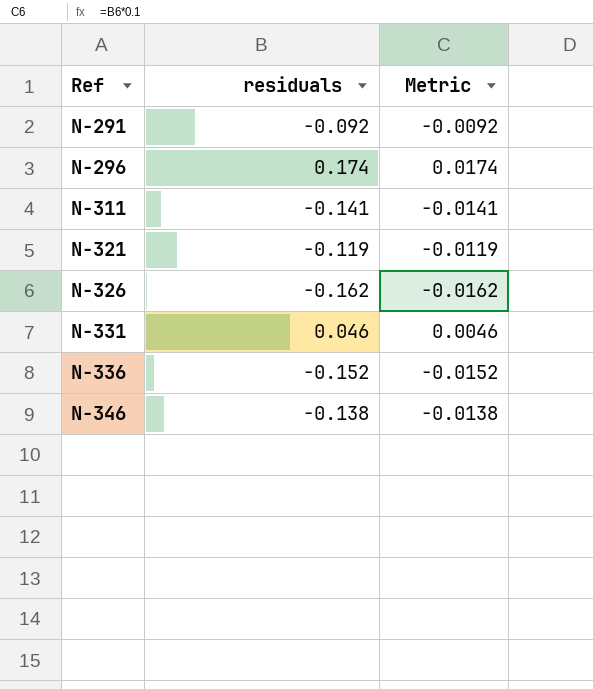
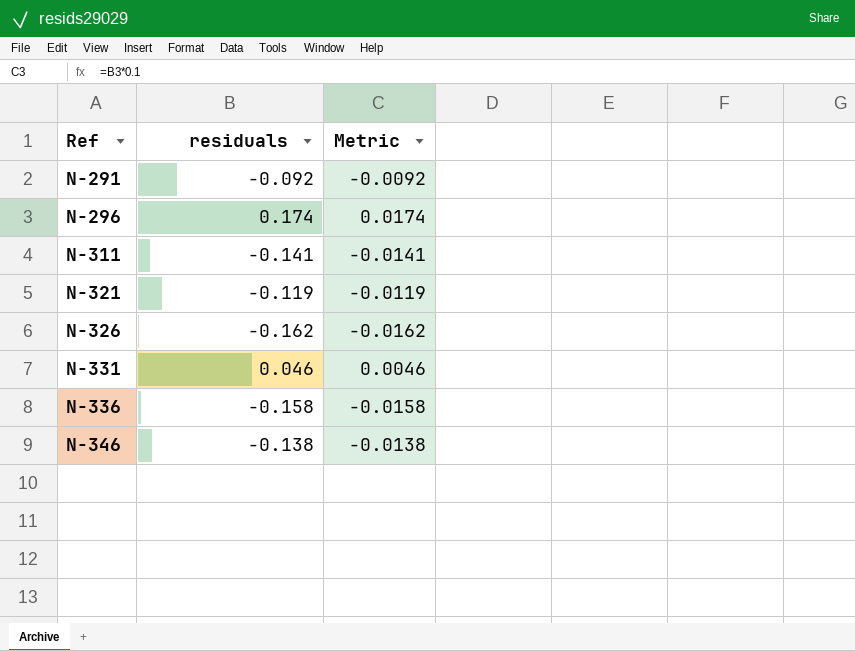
N-336 | residuals: -0.152 -> -0.158
N-336 | Metric: -0.0152 -> -0.0158

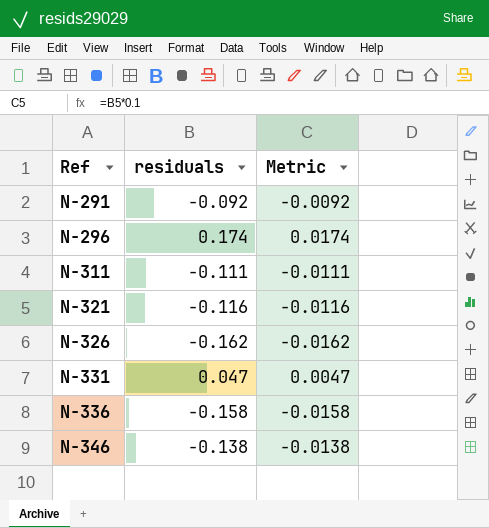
N-311 | residuals: -0.141 -> -0.111
N-311 | Metric: -0.0141 -> -0.0111
N-321 | residuals: -0.119 -> -0.116
N-321 | Metric: -0.0119 -> -0.0116
N-331 | residuals: 0.046 -> 0.047
N-331 | Metric: 0.0046 -> 0.0047

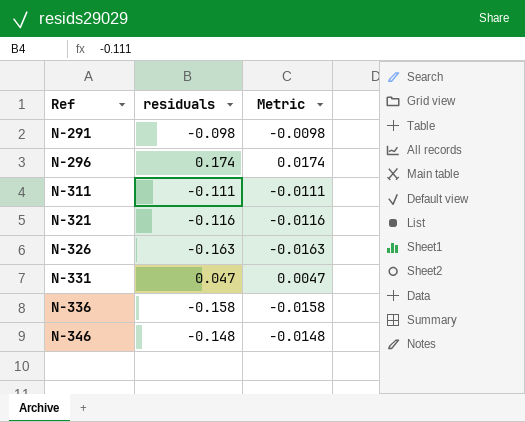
N-291 | residuals: -0.092 -> -0.098
N-291 | Metric: -0.0092 -> -0.0098
N-326 | residuals: -0.162 -> -0.163
N-326 | Metric: -0.0162 -> -0.0163
N-346 | residuals: -0.138 -> -0.148
N-346 | Metric: -0.0138 -> -0.0148

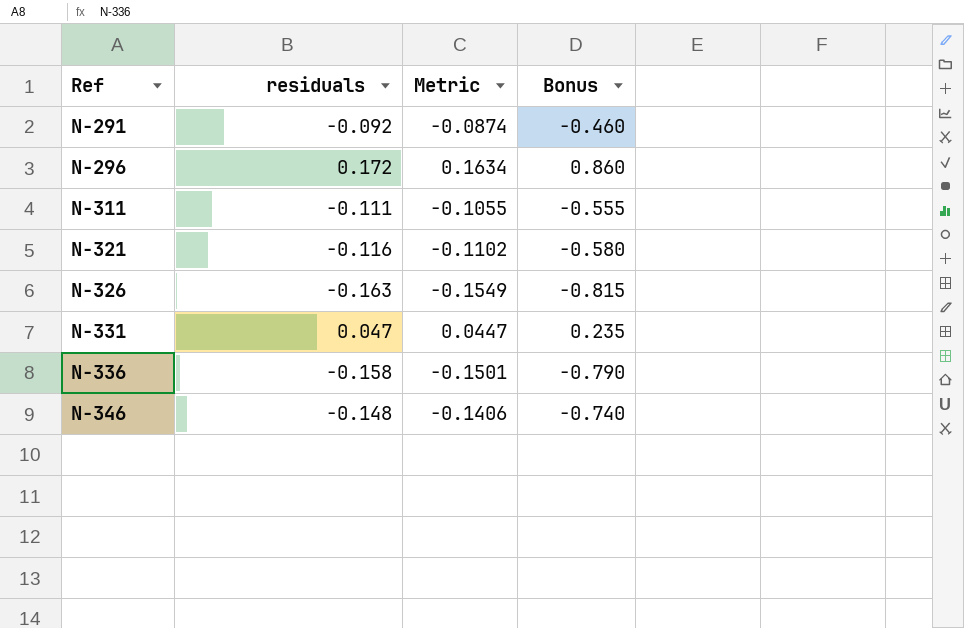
column Metric | formula: [residuals] * 0.1 -> [residuals] * 0.95
column Bonus | formula: none -> [residuals] * 5
N-291 | residuals: -0.098 -> -0.092
N-296 | residuals: 0.174 -> 0.172

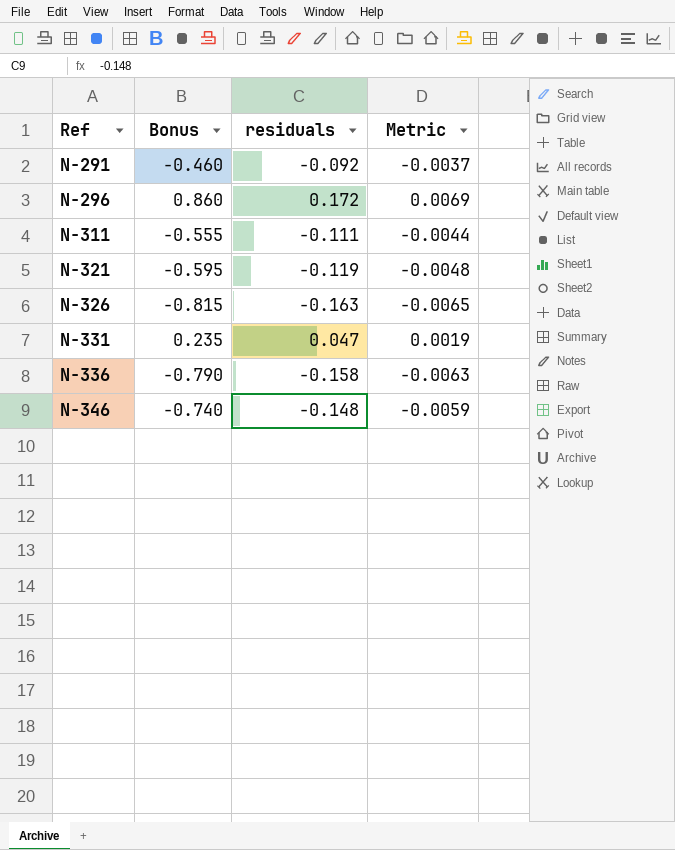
column Bonus | position: 4 -> 2
column Metric | formula: [residuals] * 0.95 -> [residuals] * 0.04
N-321 | Bonus: -0.580 -> -0.595
N-321 | residuals: -0.116 -> -0.119

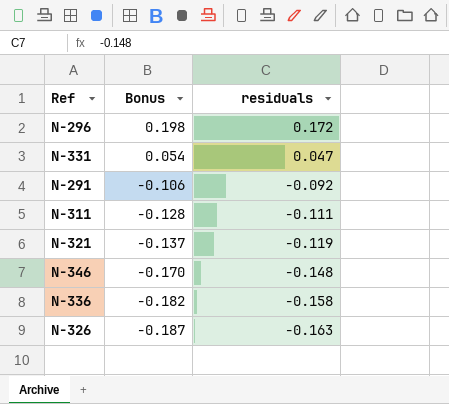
row order: Ref ascending -> Bonus descending
column Metric | formula: [residuals] * 0.04 -> none
column Bonus | formula: [residuals] * 5 -> [residuals] * 1.15

